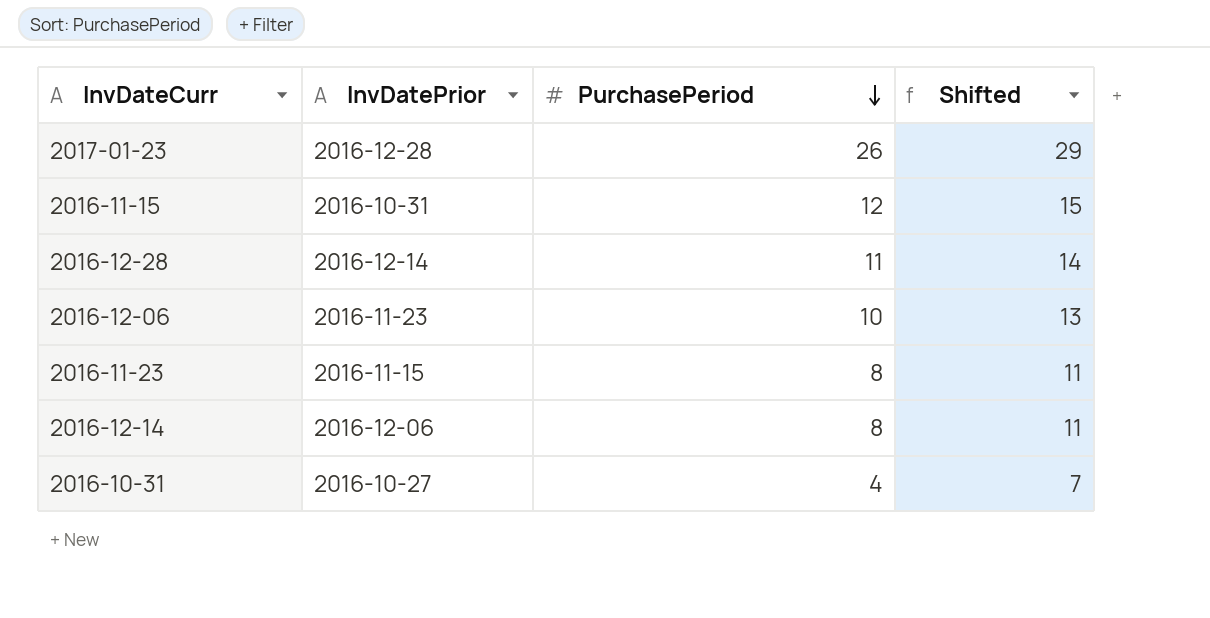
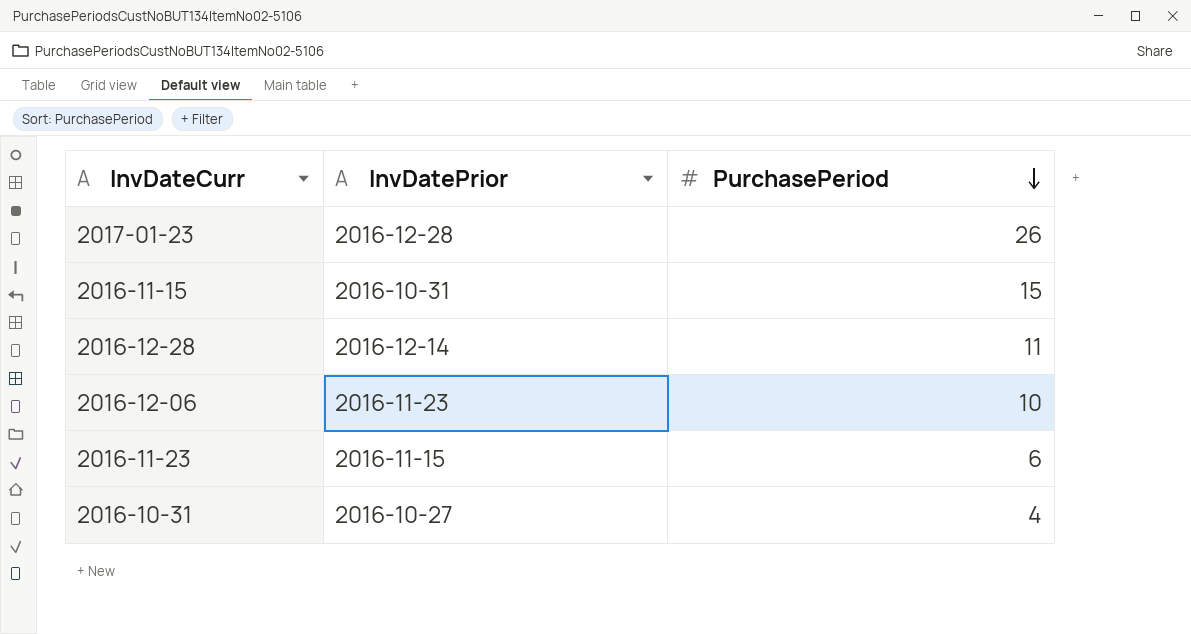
column Shifted | formula: [PurchasePeriod] + 3 -> none
row 2016-12-14: 2016-12-06 | 8 | 11 -> none
2016-11-15 | PurchasePeriod: 12 -> 15
2016-11-23 | PurchasePeriod: 8 -> 6

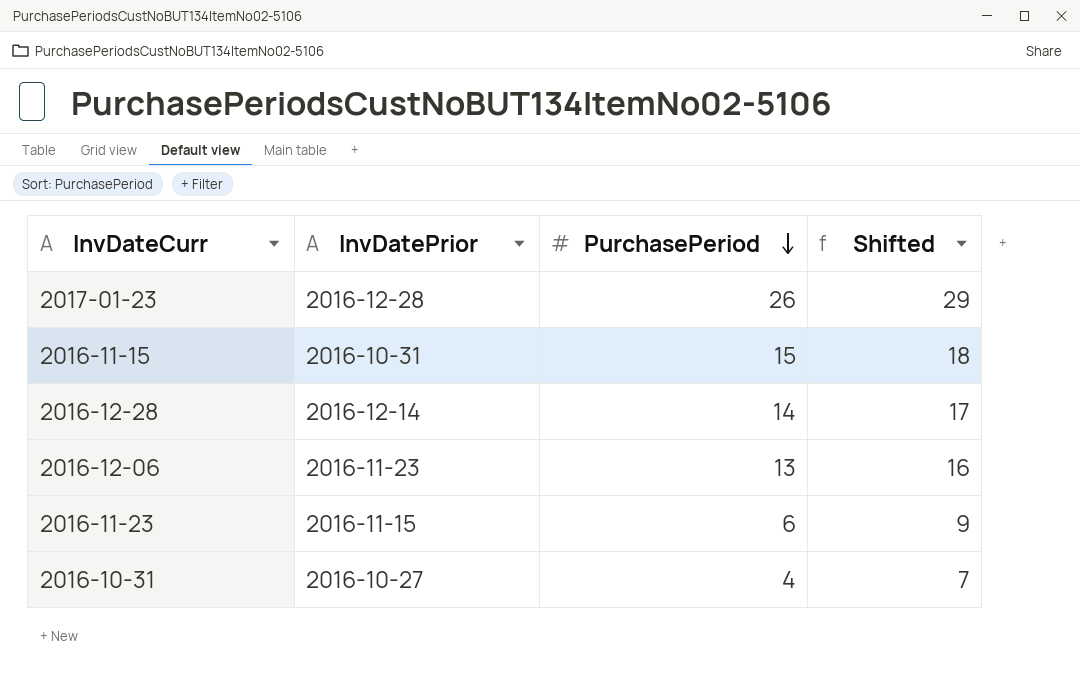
column Shifted | formula: none -> [PurchasePeriod] + 3
2016-12-28 | PurchasePeriod: 11 -> 14
2016-12-06 | PurchasePeriod: 10 -> 13

